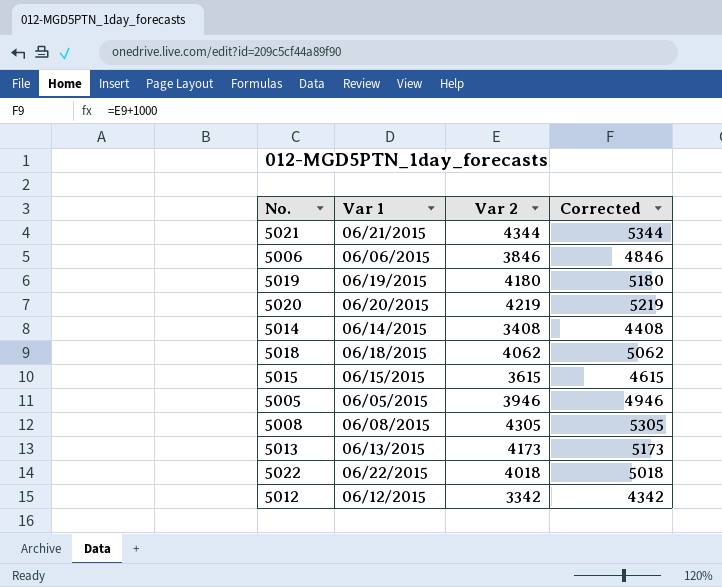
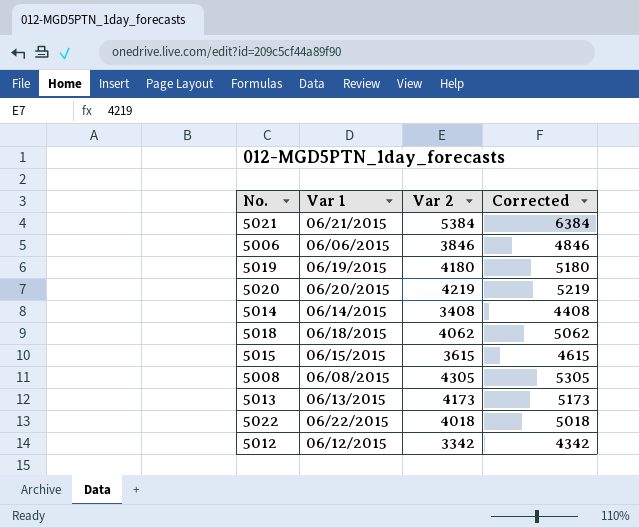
row 5005: 06/05/2015 | 3946 | 4946 -> none
5021 | Var 2: 4344 -> 5384
5021 | Corrected: 5344 -> 6384

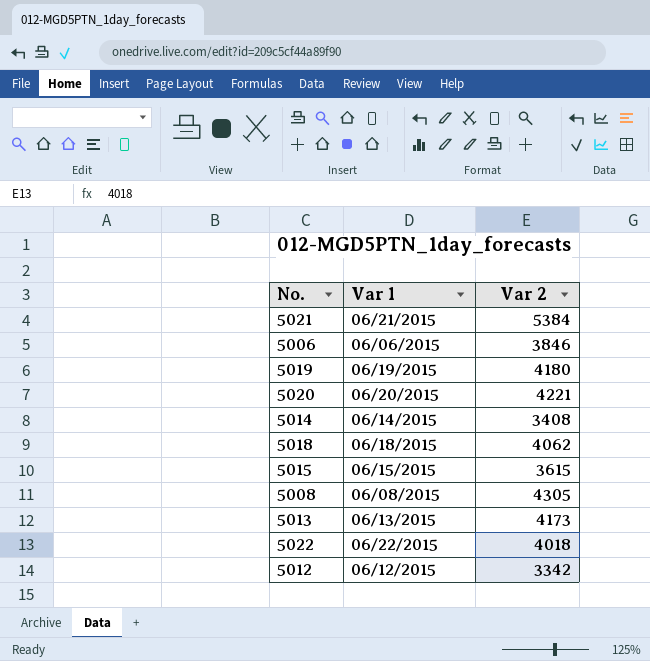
column Corrected | formula: [Var 2] + 1000 -> none
5020 | Var 2: 4219 -> 4221

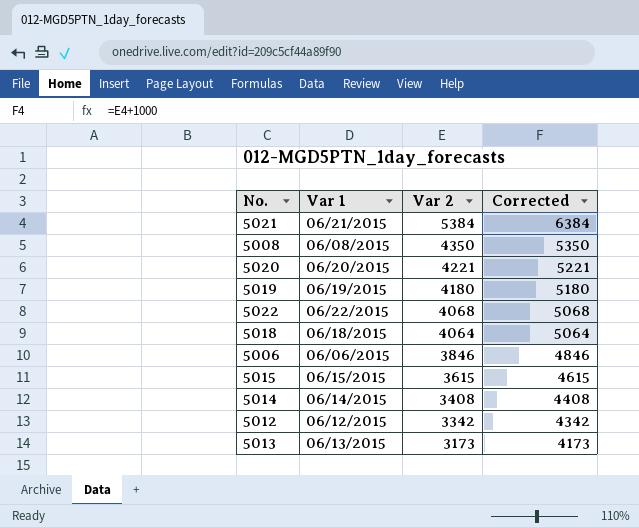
row order: none -> Var 2 descending
column Corrected | formula: none -> [Var 2] + 1000
5008 | Var 2: 4305 -> 4350
5022 | Var 2: 4018 -> 4068
5018 | Var 2: 4062 -> 4064
5013 | Var 2: 4173 -> 3173

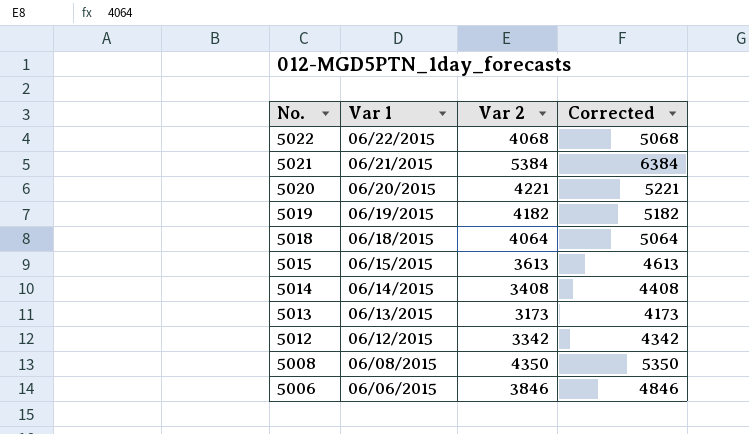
row order: Var 2 descending -> No. descending
5019 | Var 2: 4180 -> 4182
5019 | Corrected: 5180 -> 5182
5015 | Var 2: 3615 -> 3613
5015 | Corrected: 4615 -> 4613

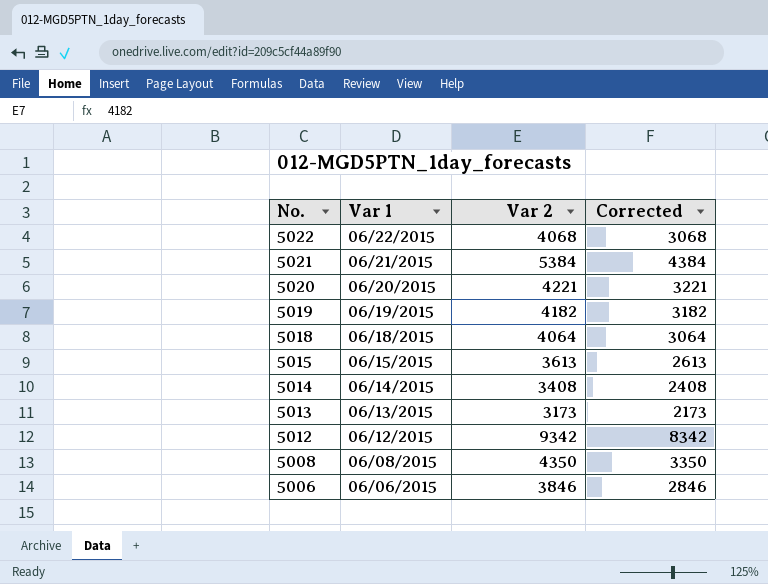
column Corrected | formula: [Var 2] + 1000 -> [Var 2] - 1000
5012 | Var 2: 3342 -> 9342

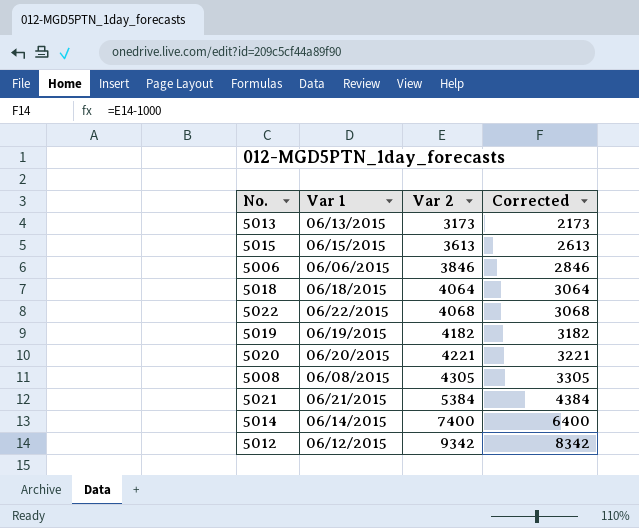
row order: No. descending -> Var 2 ascending
5008 | Var 2: 4350 -> 4305
5008 | Corrected: 3350 -> 3305
5014 | Var 2: 3408 -> 7400
5014 | Corrected: 2408 -> 6400

